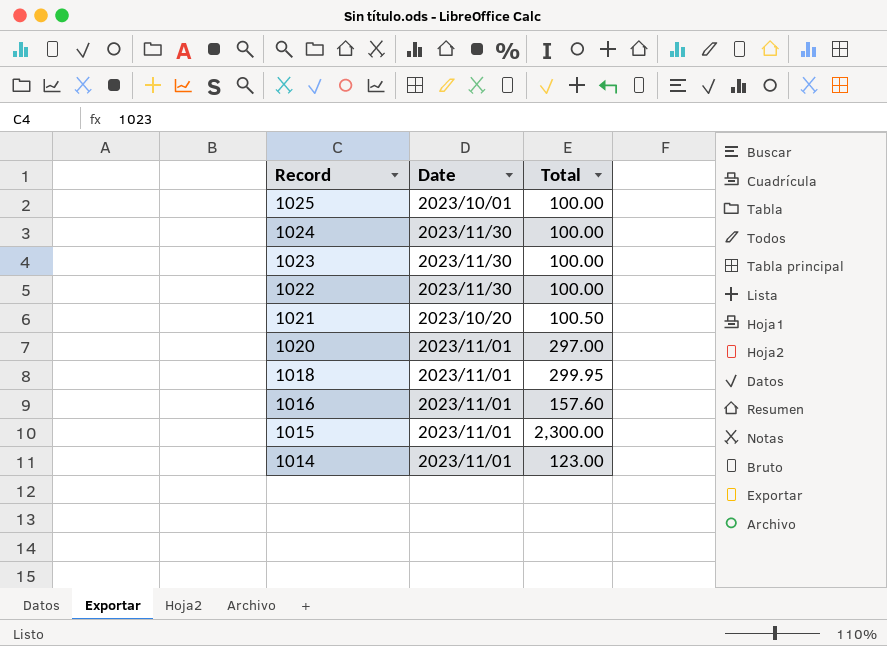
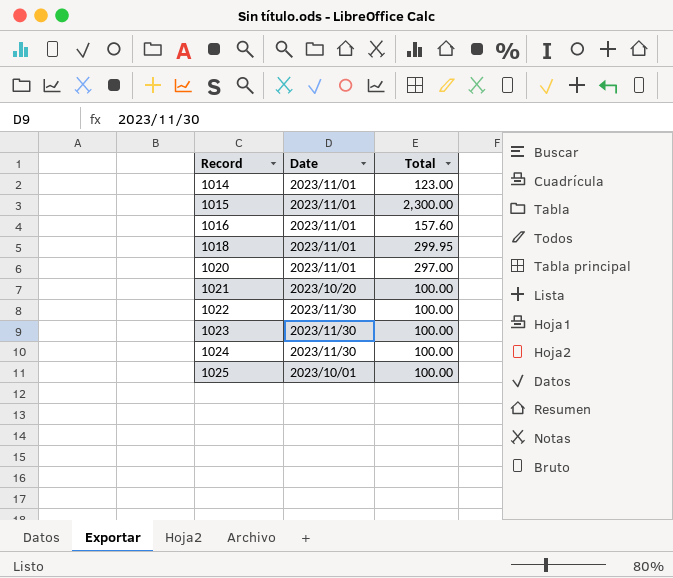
row order: Record descending -> Record ascending
1021 | Total: 100.50 -> 100.00

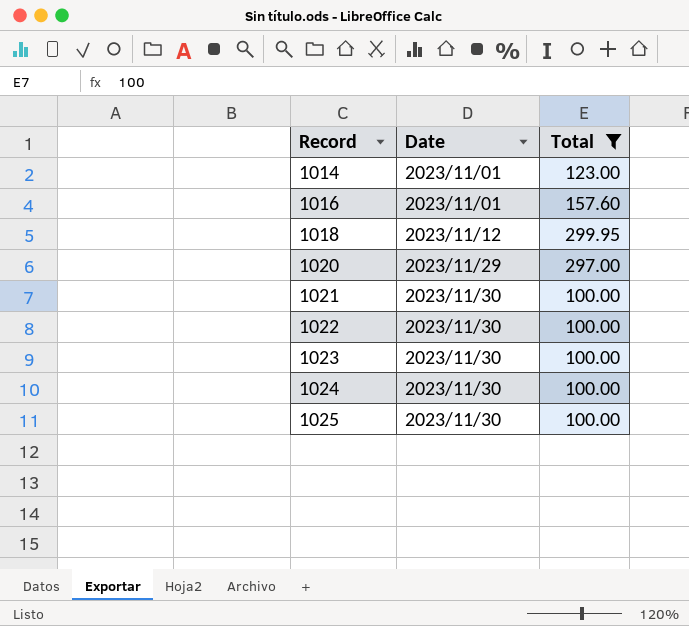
filter: none -> Total != 2,300.00
1018 | Date: 2023/11/01 -> 2023/11/12
1020 | Date: 2023/11/01 -> 2023/11/29
1021 | Date: 2023/10/20 -> 2023/11/30
1025 | Date: 2023/10/01 -> 2023/11/30

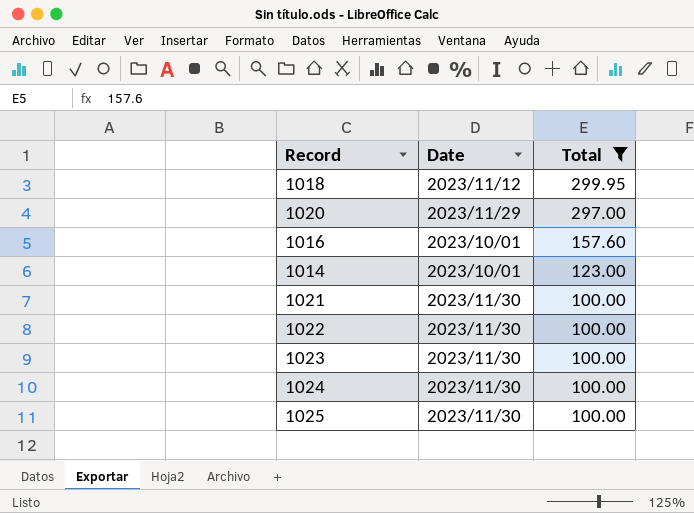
row order: Record ascending -> Total descending
1016 | Date: 2023/11/01 -> 2023/10/01
1014 | Date: 2023/11/01 -> 2023/10/01

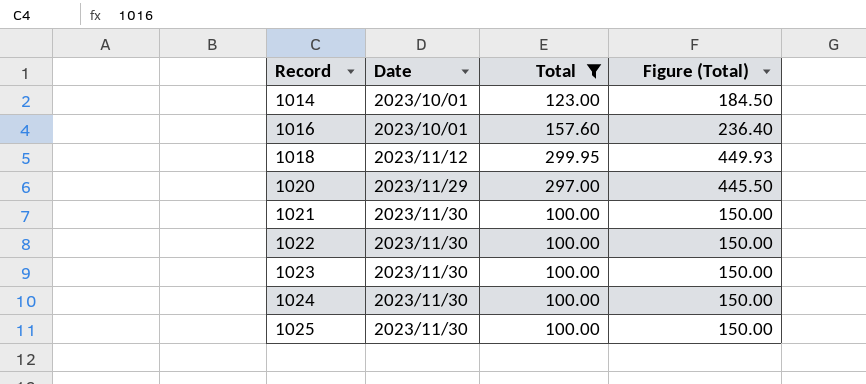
row order: Total descending -> Record ascending
column Figure (Total) | formula: none -> [Total] * 1.5

